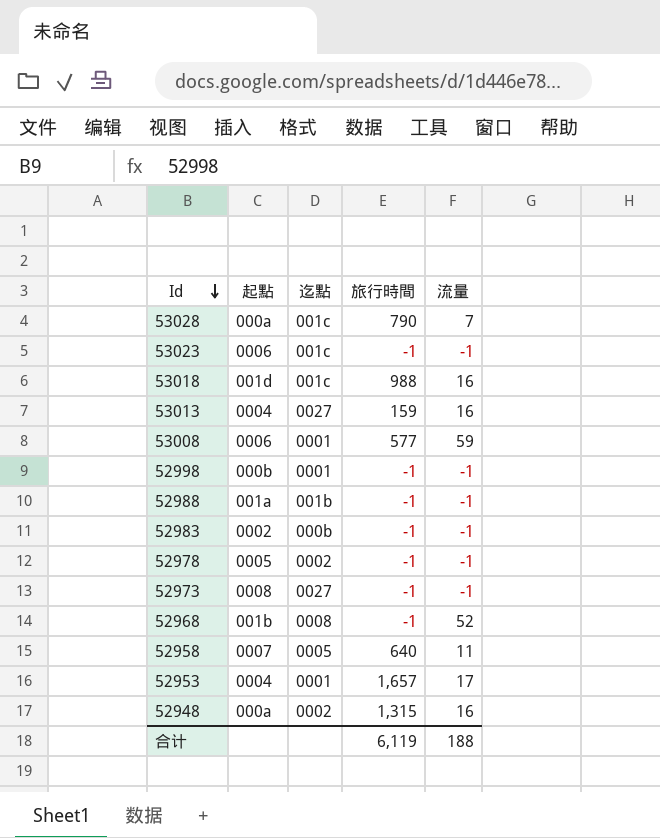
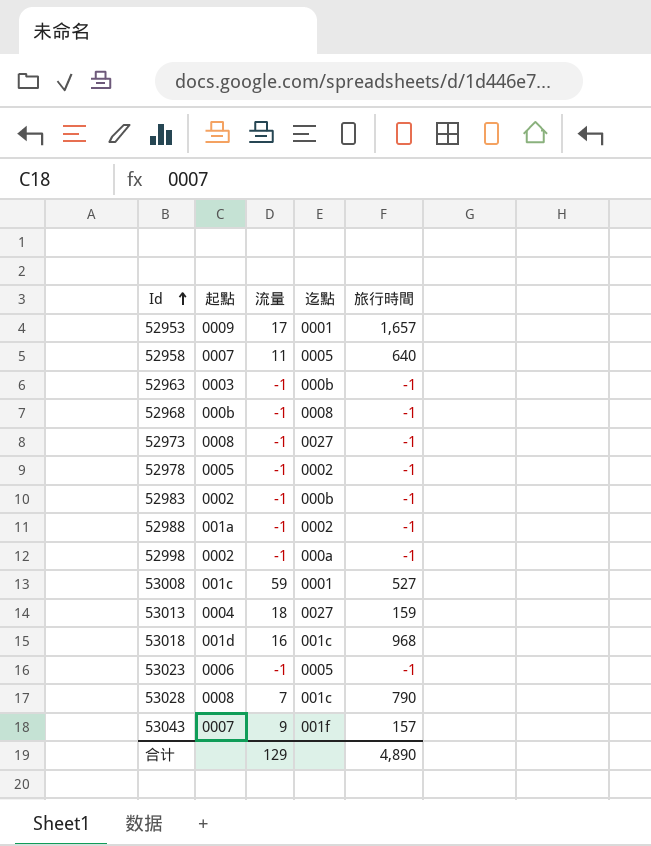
row order: Id descending -> Id ascending
column 流量 | position: 5 -> 3
row 52948: 000a | 0002 | 1,315 | 16 -> none
52953 | 起點: 0004 -> 0009
row 52963: none -> 0003 | -1 | 000b | -1
52968 | 起點: 001b -> 000b
52968 | 流量: 52 -> -1
52988 | 迄點: 001b -> 0002
52998 | 起點: 000b -> 0002
52998 | 迄點: 0001 -> 000a
53008 | 起點: 0006 -> 001c
53008 | 旅行時間: 577 -> 527
53013 | 流量: 16 -> 18
53018 | 旅行時間: 988 -> 968
53023 | 迄點: 001c -> 0005
53028 | 起點: 000a -> 0008
row 53043: none -> 0007 | 9 | 001f | 157
合计 | 流量: 188 -> 129
合计 | 旅行時間: 6,119 -> 4,890

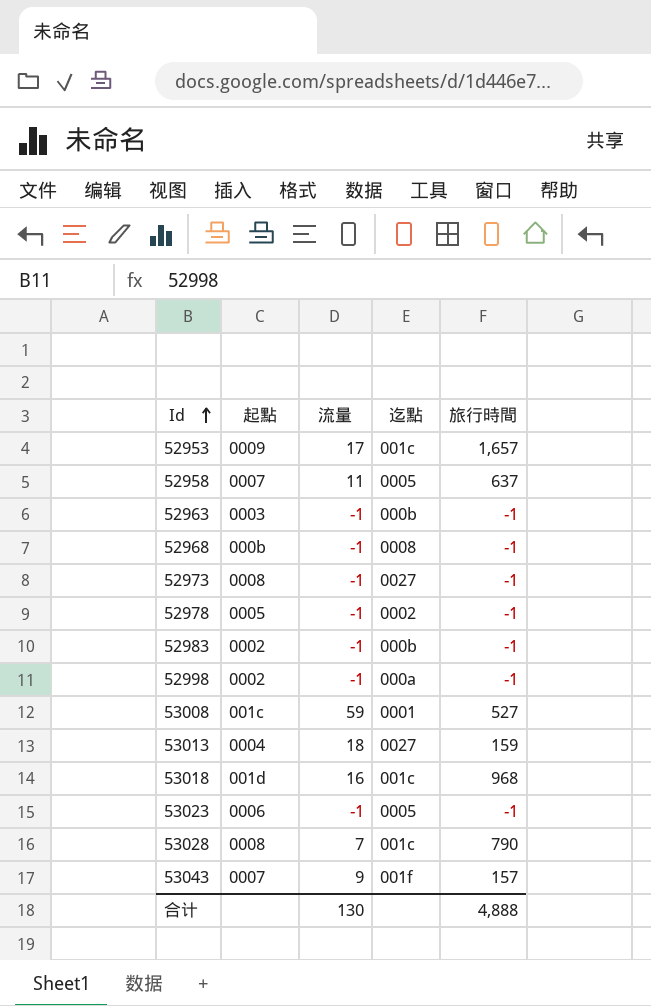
row 52988: 001a | -1 | 0002 | -1 -> none
52953 | 迄點: 0001 -> 001c
52958 | 旅行時間: 640 -> 637
合计 | 流量: 129 -> 130
合计 | 旅行時間: 4,890 -> 4,888

